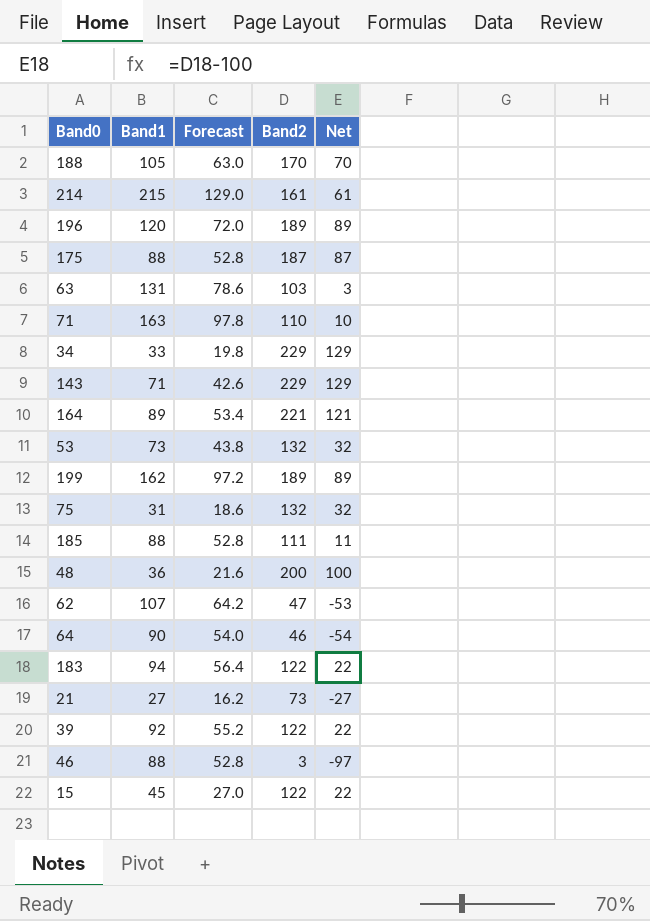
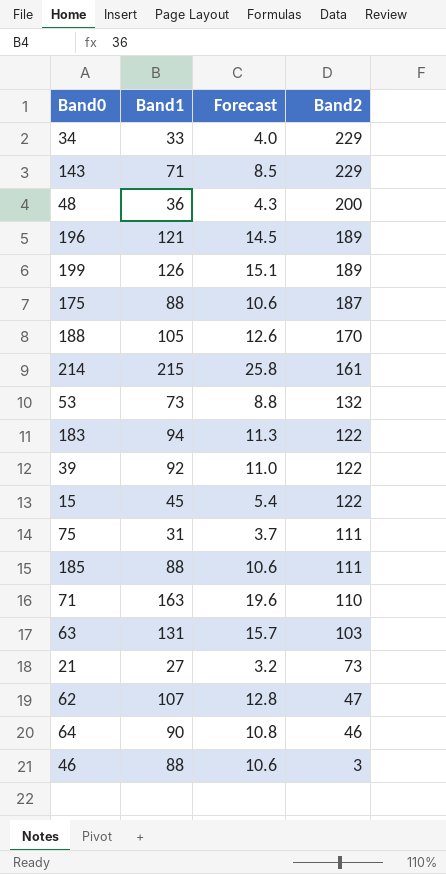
row order: none -> Band2 descending
column Net | formula: [Band2] - 100 -> none
column Forecast | formula: [Band1] * 0.6 -> [Band1] * 0.12
row 164: 89 | 53.4 | 221 | 121 -> none
196 | Band1: 120 -> 121
199 | Band1: 162 -> 126
75 | Band2: 132 -> 111

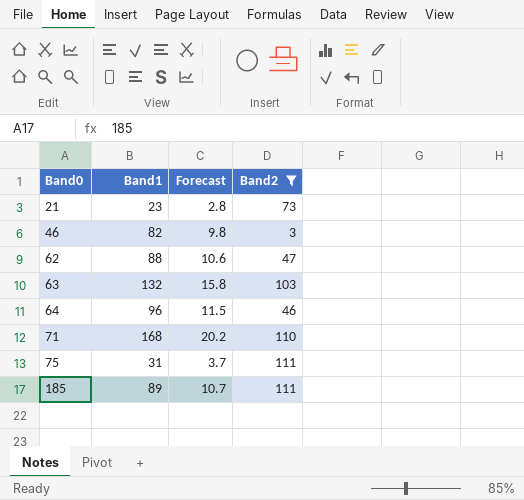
filter: none -> Band2 <= 111
row order: Band2 descending -> Band0 ascending
21 | Band1: 27 -> 23
21 | Forecast: 3.2 -> 2.8
46 | Band1: 88 -> 82
46 | Forecast: 10.6 -> 9.8
62 | Band1: 107 -> 88
62 | Forecast: 12.8 -> 10.6
63 | Band1: 131 -> 132
63 | Forecast: 15.7 -> 15.8
64 | Band1: 90 -> 96
64 | Forecast: 10.8 -> 11.5
71 | Band1: 163 -> 168
71 | Forecast: 19.6 -> 20.2
185 | Band1: 88 -> 89
185 | Forecast: 10.6 -> 10.7

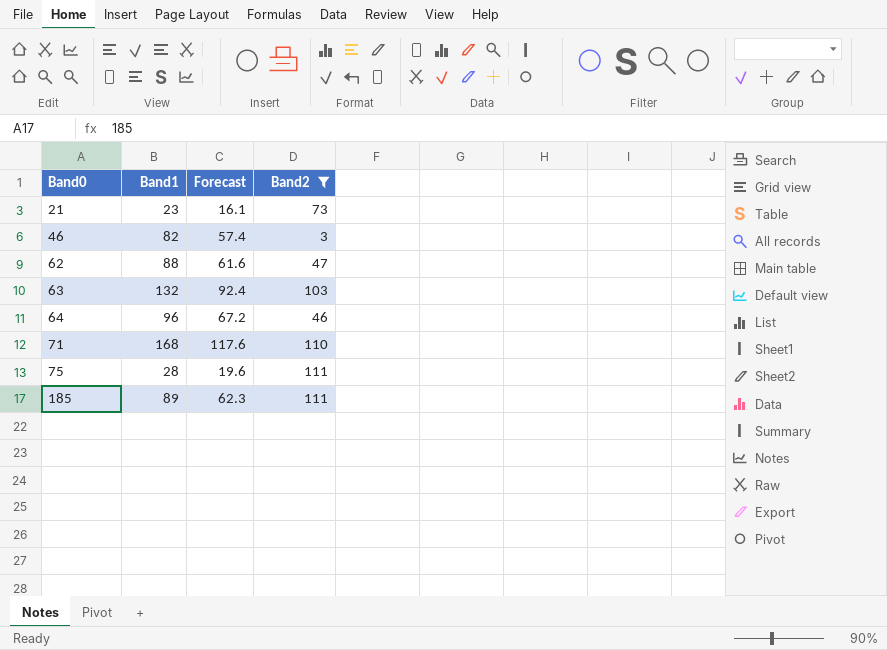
column Forecast | formula: [Band1] * 0.12 -> [Band1] * 0.7
75 | Band1: 31 -> 28

